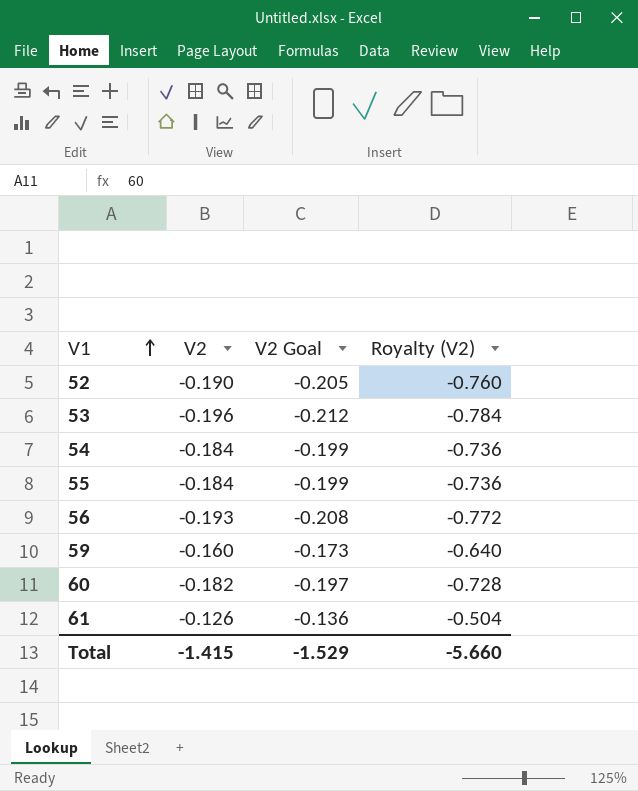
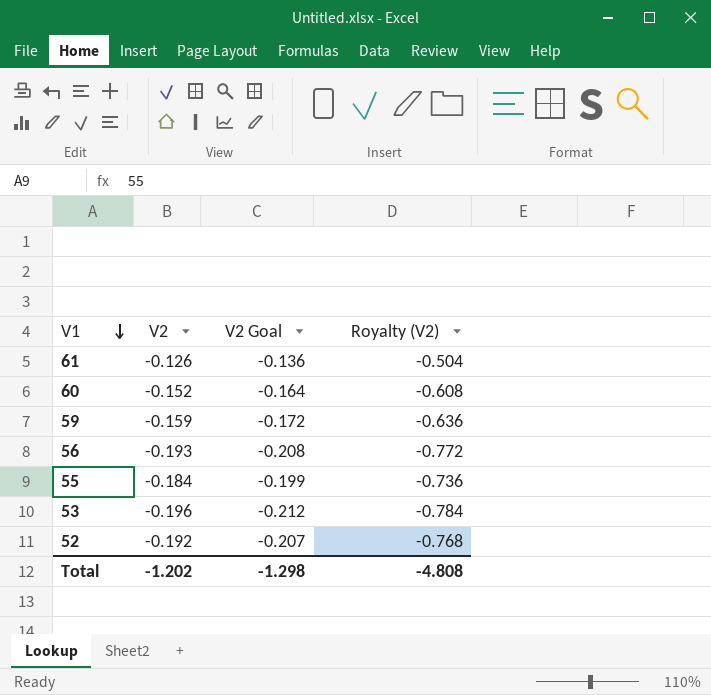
row order: V1 ascending -> V1 descending
row 54: -0.184 | -0.199 | -0.736 -> none
60 | V2: -0.182 -> -0.152
60 | V2 Goal: -0.197 -> -0.164
60 | Royalty (V2): -0.728 -> -0.608
59 | V2: -0.160 -> -0.159
59 | V2 Goal: -0.173 -> -0.172
59 | Royalty (V2): -0.640 -> -0.636
52 | V2: -0.190 -> -0.192
52 | V2 Goal: -0.205 -> -0.207
52 | Royalty (V2): -0.760 -> -0.768
Total | V2: -1.415 -> -1.202
Total | V2 Goal: -1.529 -> -1.298
Total | Royalty (V2): -5.660 -> -4.808

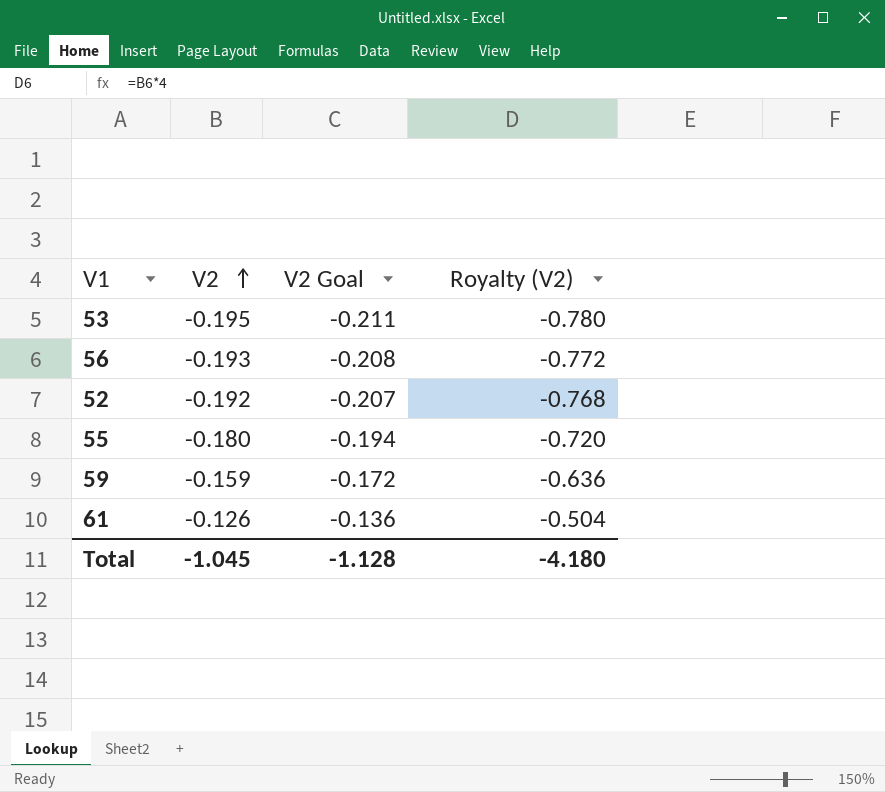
row order: V1 descending -> V2 ascending
row 60: -0.152 | -0.164 | -0.608 -> none
53 | V2: -0.196 -> -0.195
53 | V2 Goal: -0.212 -> -0.211
53 | Royalty (V2): -0.784 -> -0.780
55 | V2: -0.184 -> -0.180
55 | V2 Goal: -0.199 -> -0.194
55 | Royalty (V2): -0.736 -> -0.720
Total | V2: -1.202 -> -1.045
Total | V2 Goal: -1.298 -> -1.128
Total | Royalty (V2): -4.808 -> -4.180

